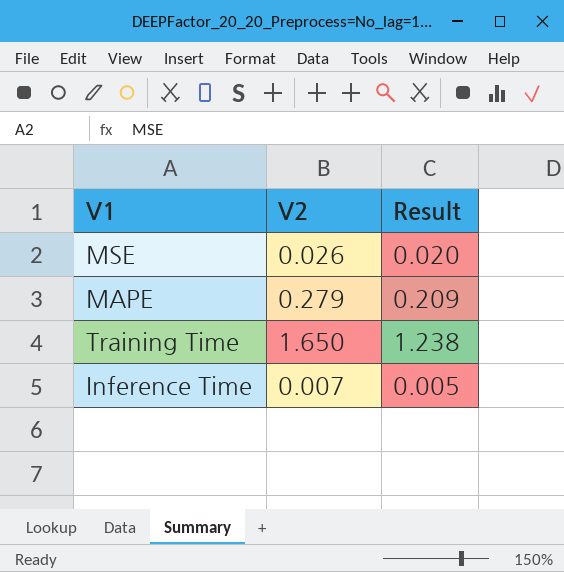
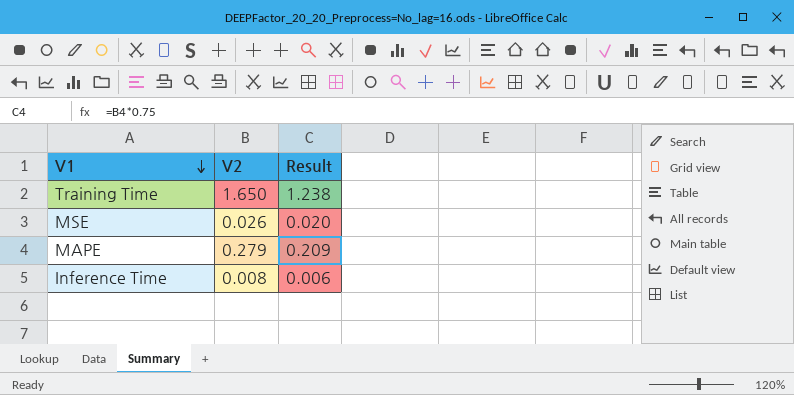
row order: none -> V1 descending
Inference Time | V2: 0.007 -> 0.008
Inference Time | Result: 0.005 -> 0.006

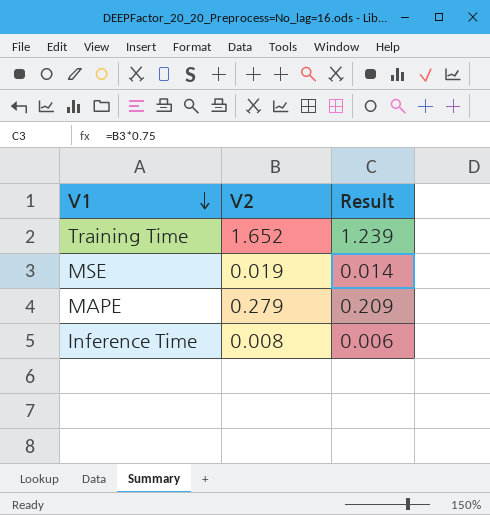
Training Time | V2: 1.650 -> 1.652
Training Time | Result: 1.238 -> 1.239
MSE | V2: 0.026 -> 0.019
MSE | Result: 0.020 -> 0.014

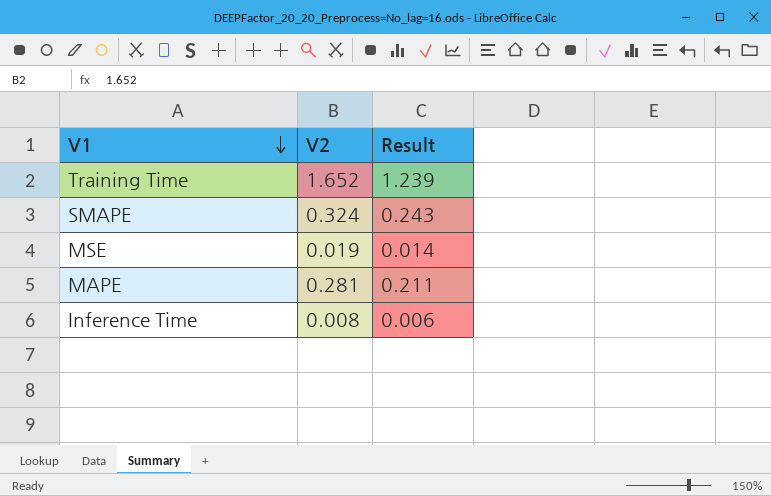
row SMAPE: none -> 0.324 | 0.243
MAPE | V2: 0.279 -> 0.281
MAPE | Result: 0.209 -> 0.211

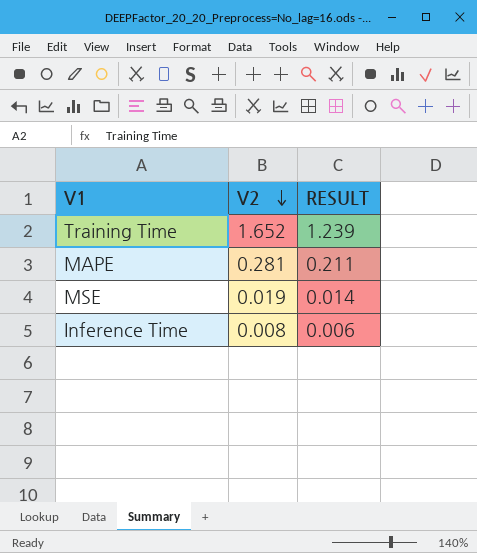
row order: V1 descending -> V2 descending
column name: Result -> RESULT
row SMAPE: 0.324 | 0.243 -> none

